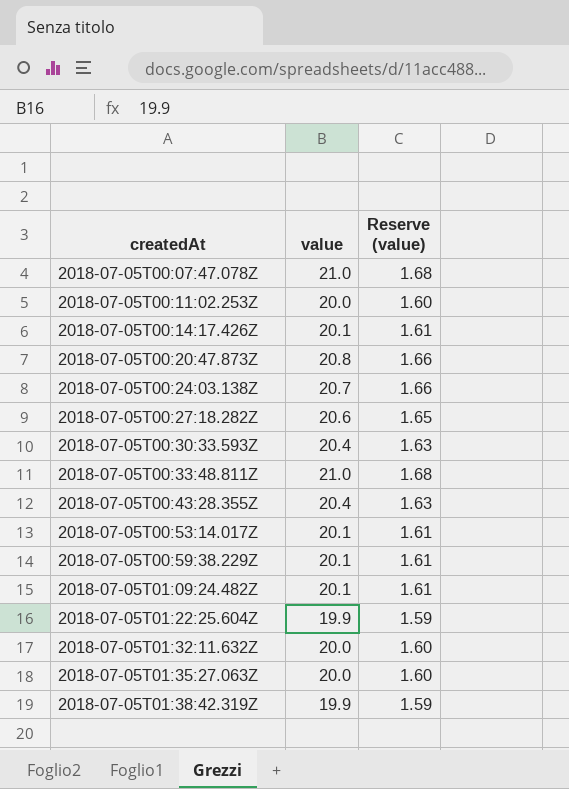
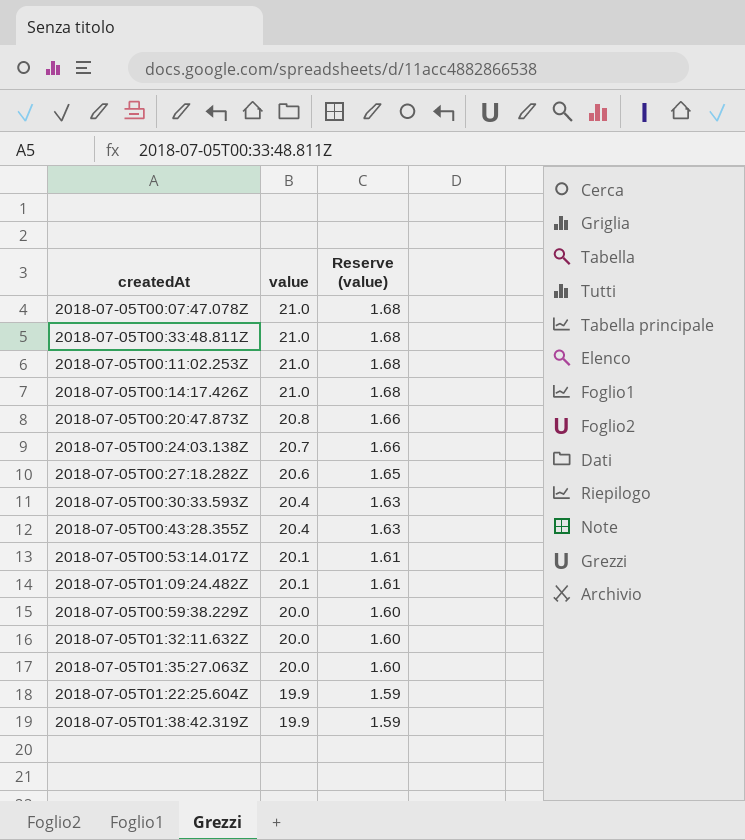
row order: createdAt ascending -> value descending
2018-07-05T00:11:02.253Z | value: 20.0 -> 21.0
2018-07-05T00:11:02.253Z | Reserve (value): 1.60 -> 1.68
2018-07-05T00:14:17.426Z | value: 20.1 -> 21.0
2018-07-05T00:14:17.426Z | Reserve (value): 1.61 -> 1.68
2018-07-05T00:59:38.229Z | value: 20.1 -> 20.0
2018-07-05T00:59:38.229Z | Reserve (value): 1.61 -> 1.60

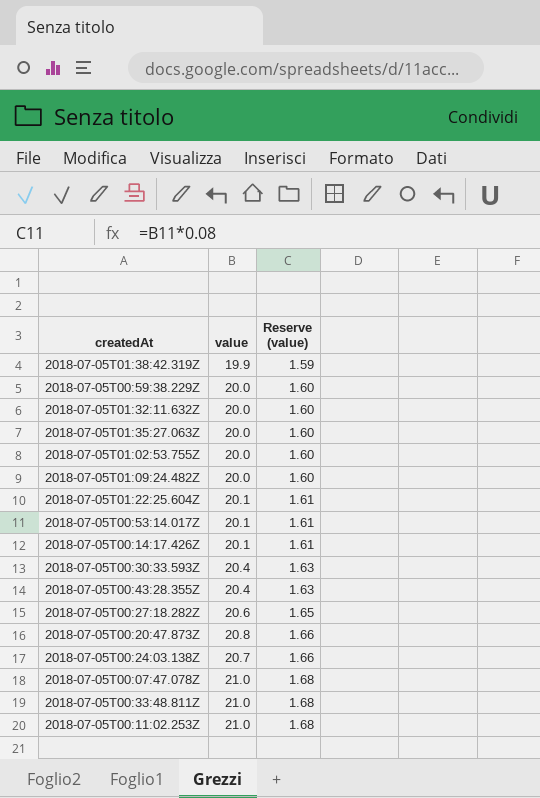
row order: value descending -> Reserve (value) ascending
row 2018-07-05T01:02:53.755Z: none -> 20.0 | 1.60
2018-07-05T01:09:24.482Z | value: 20.1 -> 20.0
2018-07-05T01:09:24.482Z | Reserve (value): 1.61 -> 1.60
2018-07-05T01:22:25.604Z | value: 19.9 -> 20.1
2018-07-05T01:22:25.604Z | Reserve (value): 1.59 -> 1.61
2018-07-05T00:14:17.426Z | value: 21.0 -> 20.1
2018-07-05T00:14:17.426Z | Reserve (value): 1.68 -> 1.61

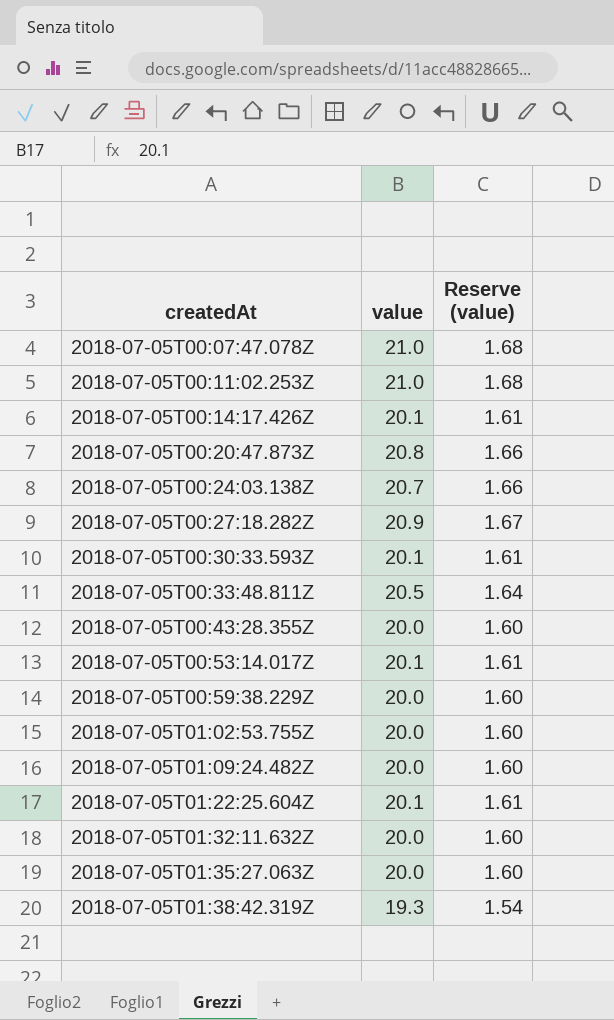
row order: Reserve (value) ascending -> createdAt ascending
2018-07-05T00:27:18.282Z | value: 20.6 -> 20.9
2018-07-05T00:27:18.282Z | Reserve (value): 1.65 -> 1.67
2018-07-05T00:30:33.593Z | value: 20.4 -> 20.1
2018-07-05T00:30:33.593Z | Reserve (value): 1.63 -> 1.61
2018-07-05T00:33:48.811Z | value: 21.0 -> 20.5
2018-07-05T00:33:48.811Z | Reserve (value): 1.68 -> 1.64
2018-07-05T00:43:28.355Z | value: 20.4 -> 20.0
2018-07-05T00:43:28.355Z | Reserve (value): 1.63 -> 1.60
2018-07-05T01:38:42.319Z | value: 19.9 -> 19.3
2018-07-05T01:38:42.319Z | Reserve (value): 1.59 -> 1.54

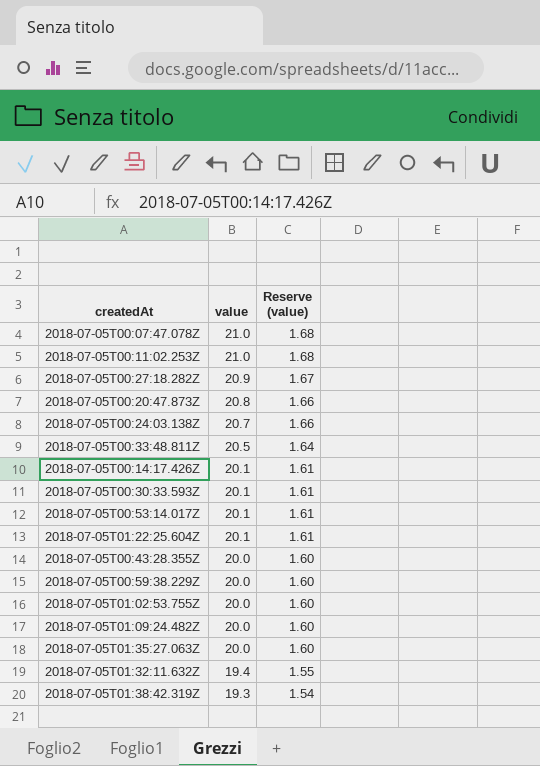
row order: createdAt ascending -> value descending
2018-07-05T01:32:11.632Z | value: 20.0 -> 19.4
2018-07-05T01:32:11.632Z | Reserve (value): 1.60 -> 1.55

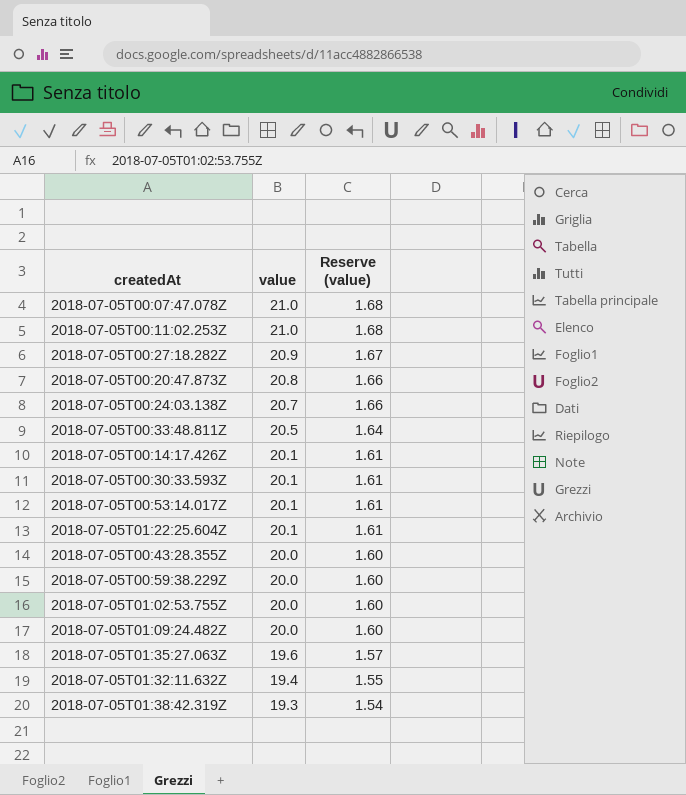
2018-07-05T01:35:27.063Z | value: 20.0 -> 19.6
2018-07-05T01:35:27.063Z | Reserve (value): 1.60 -> 1.57

